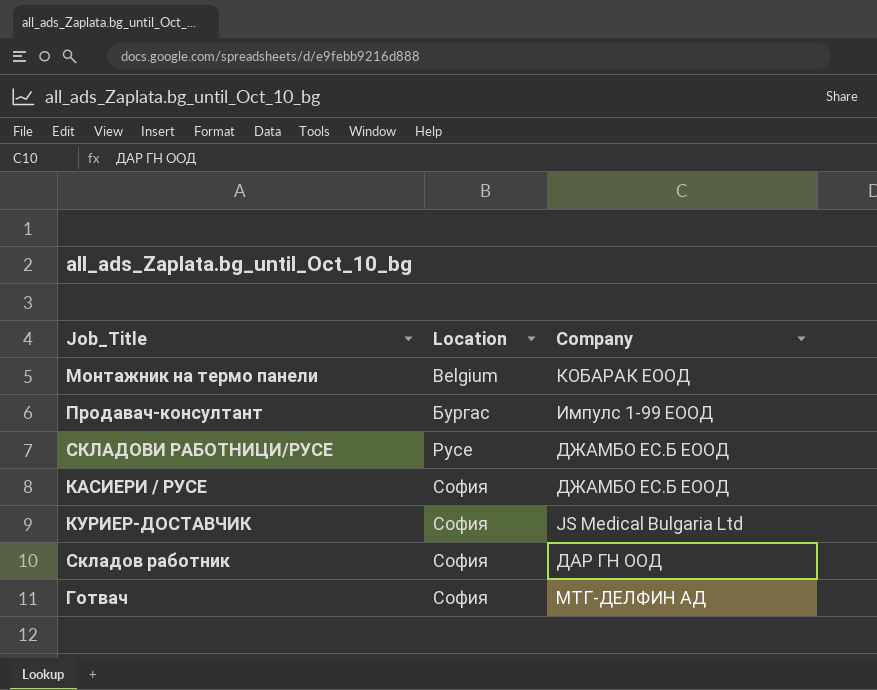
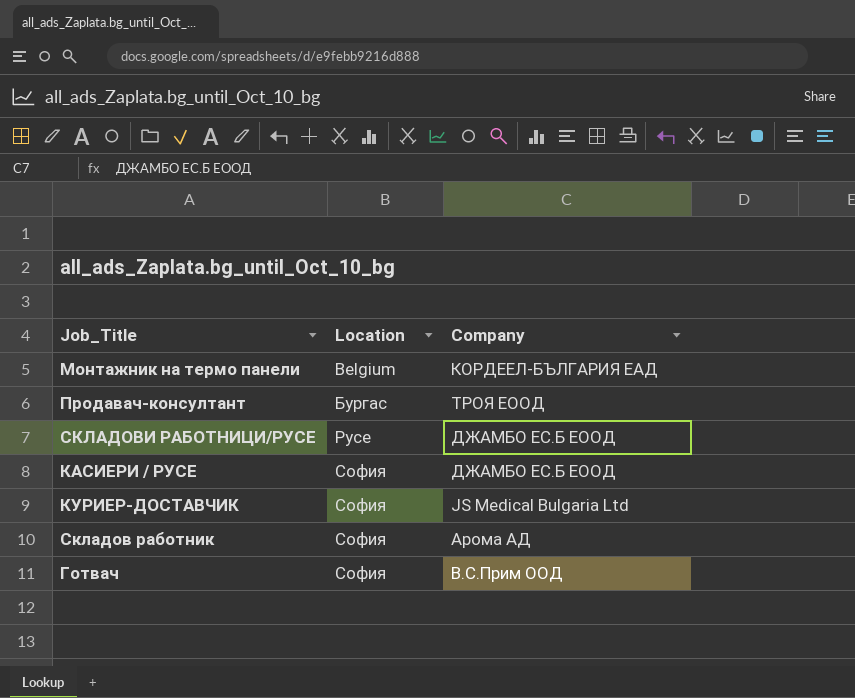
Монтажник на термо панели | Company: КОБАРАК ЕООД -> КОРДЕЕЛ-БЪЛГАРИЯ ЕАД
Продавач-консултант | Company: Импулс 1-99 ЕООД -> ТРОЯ ЕООД
Складов работник | Company: ДАР ГН ООД -> Арома АД
Готвач | Company: МТГ-ДЕЛФИН АД -> В.С.Прим ООД

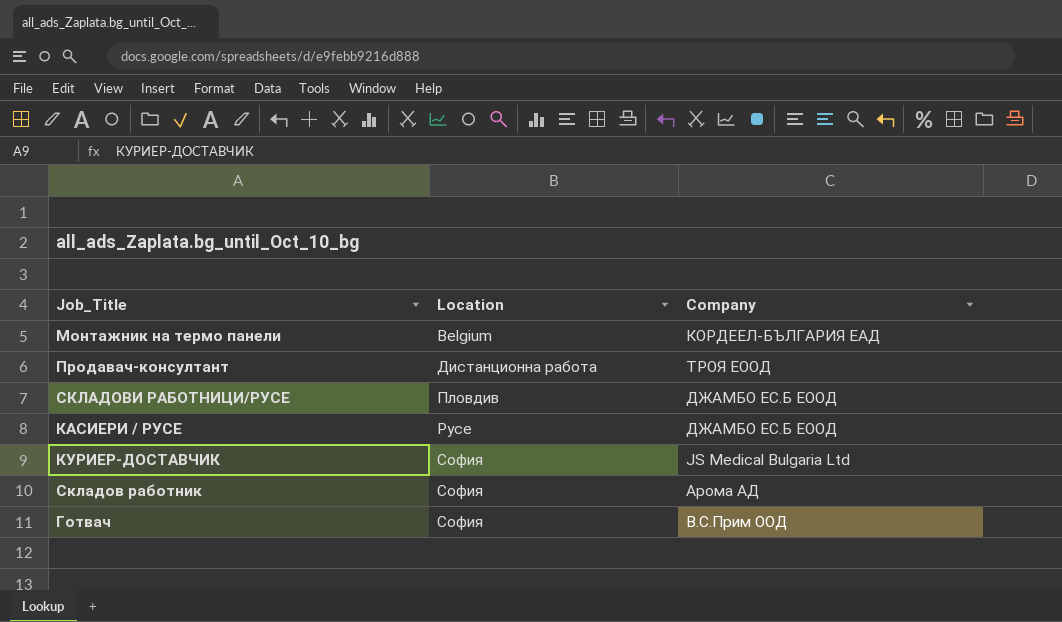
Продавач-консултант | Location: Бургас -> Дистанционна работа
СКЛАДОВИ РАБОТНИЦИ/РУСЕ | Location: Русе -> Пловдив
КАСИЕРИ / РУСЕ | Location: София -> Русе

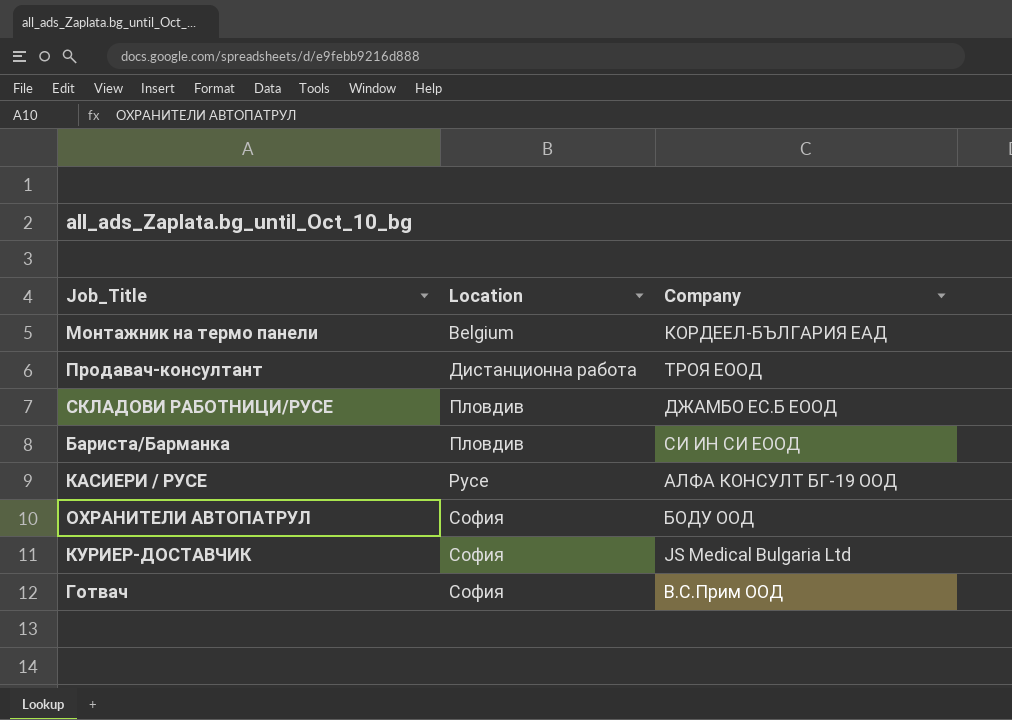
row Складов работник: София | Арома АД -> none
row Бариста/Барманка: none -> Пловдив | СИ ИН СИ ЕООД
КАСИЕРИ / РУСЕ | Company: ДЖАМБО ЕС.Б ЕООД -> АЛФА КОНСУЛТ БГ-19 ООД
row ОХРАНИТЕЛИ АВТОПАТРУЛ: none -> София | БОДУ ООД

